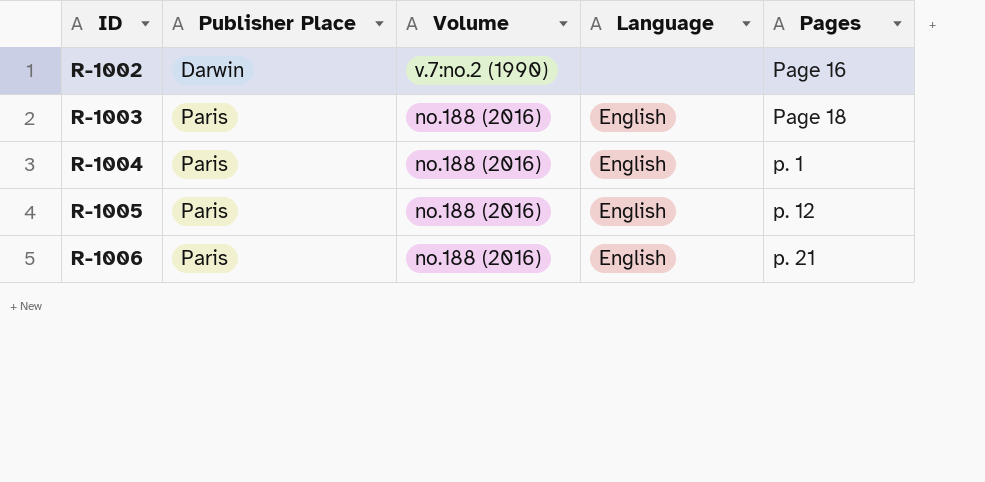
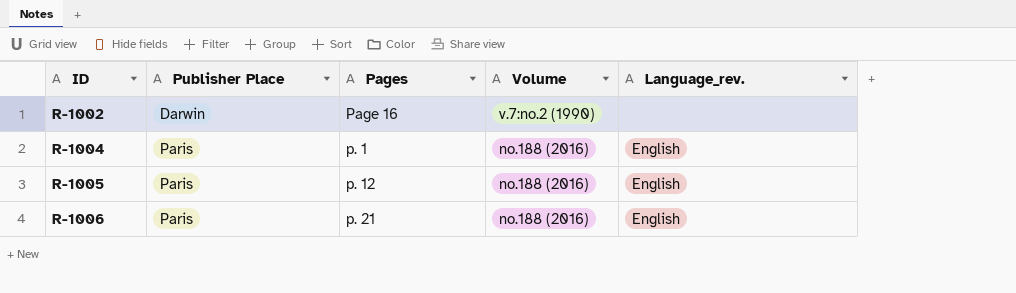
column Pages | position: 5 -> 3
column name: Language -> Language_rev.
row R-1003: Paris | no.188 (2016) | English | Page 18 -> none

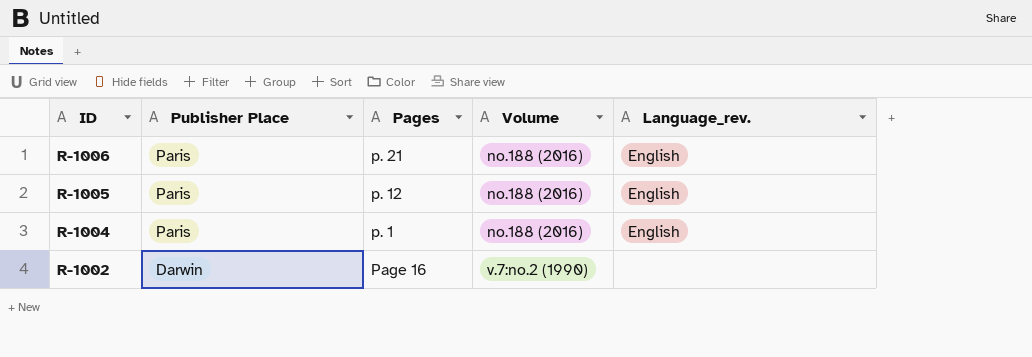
row order: ID ascending -> ID descending

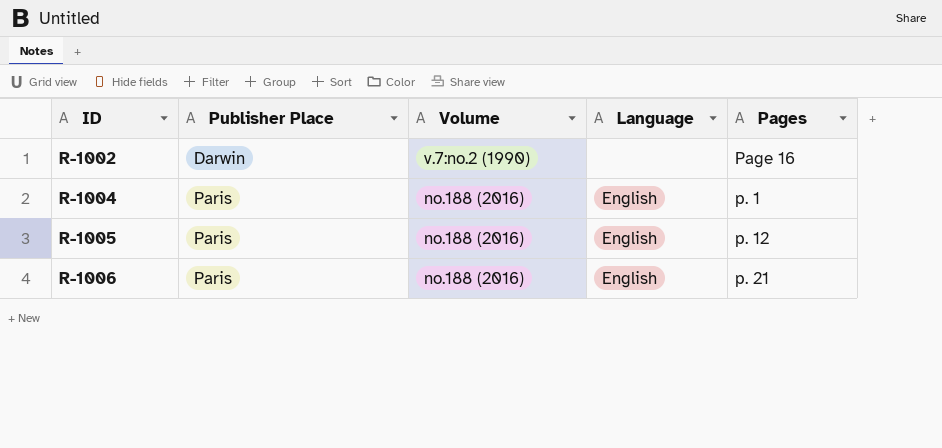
row order: ID descending -> ID ascending
column name: Language_rev. -> Language
column Pages | position: 3 -> 5

